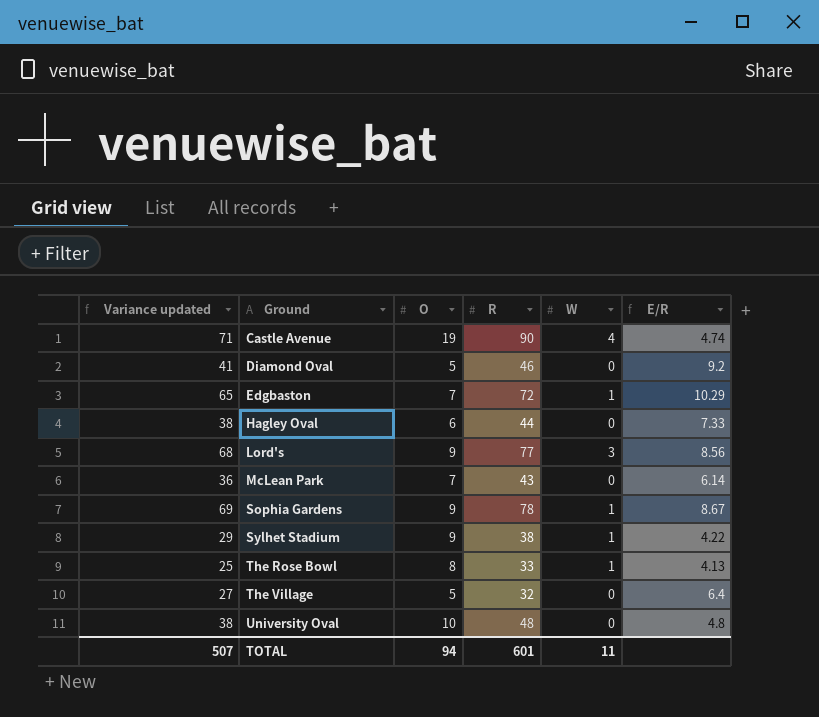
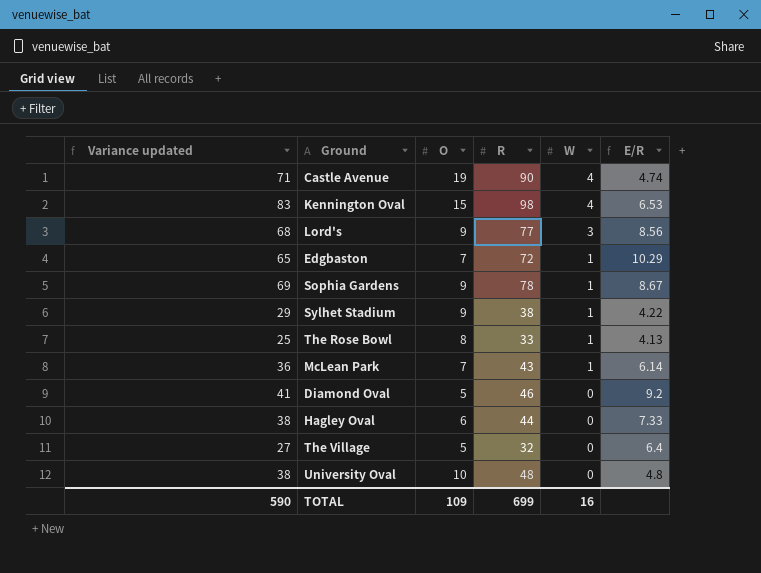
row order: Ground ascending -> W descending
row Kennington Oval: none -> 83 | 15 | 98 | 4 | 6.53
McLean Park | W: 0 -> 1
TOTAL | Variance updated: 507 -> 590
TOTAL | O: 94 -> 109
TOTAL | R: 601 -> 699
TOTAL | W: 11 -> 16

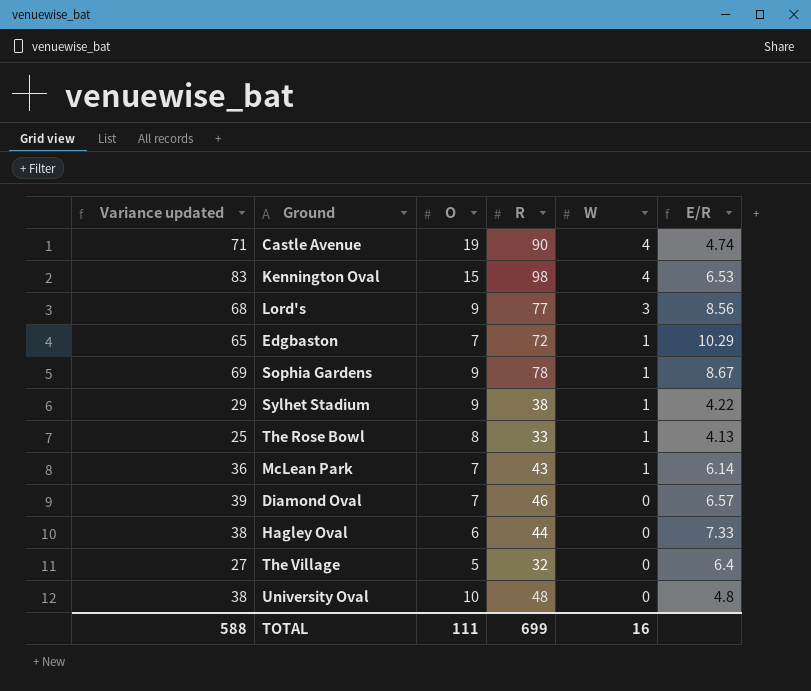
Diamond Oval | Variance updated: 41 -> 39
Diamond Oval | O: 5 -> 7
Diamond Oval | E/R: 9.2 -> 6.57
TOTAL | Variance updated: 590 -> 588
TOTAL | O: 109 -> 111

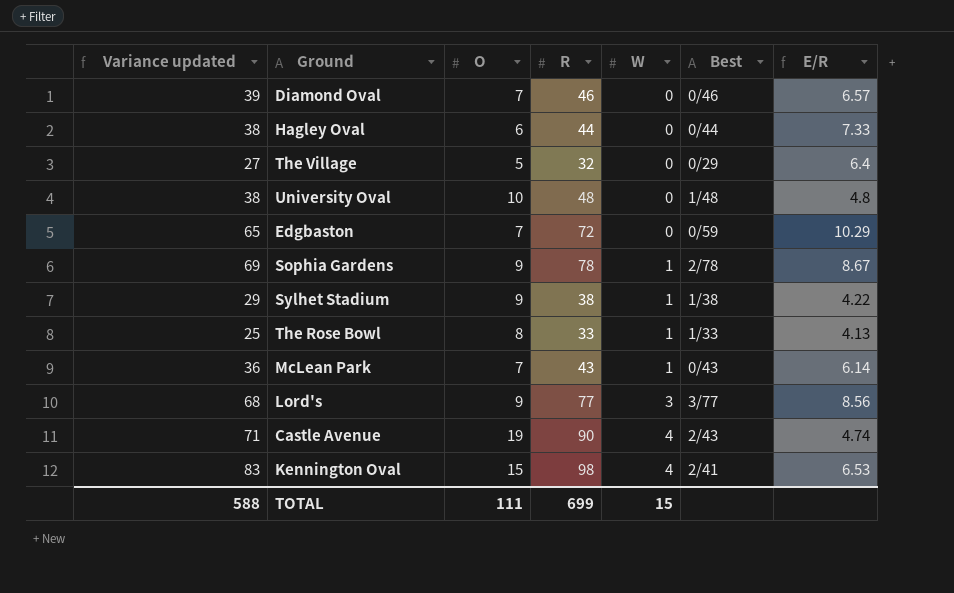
row order: W descending -> W ascending
column Best | position: none -> 6
Edgbaston | W: 1 -> 0
TOTAL | W: 16 -> 15

